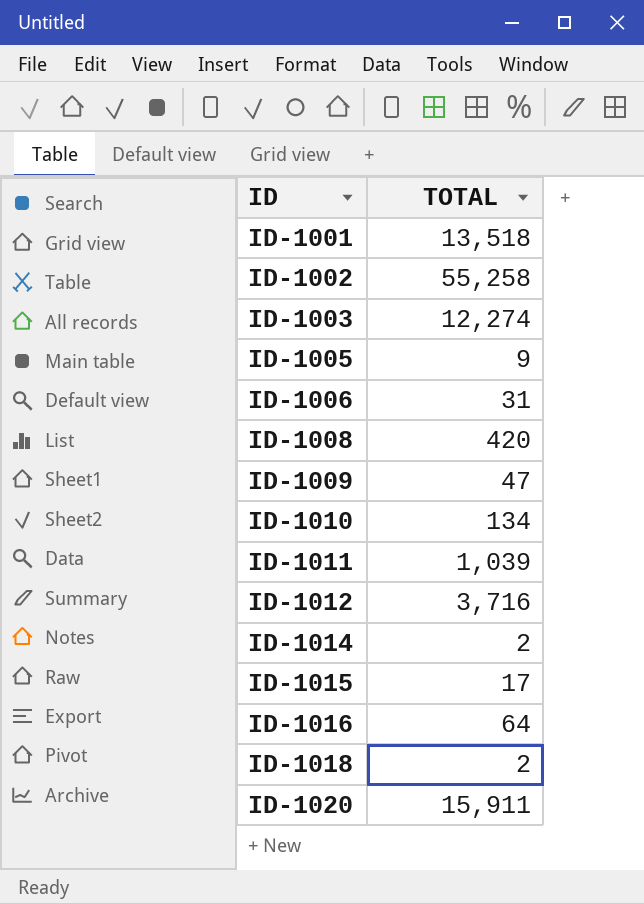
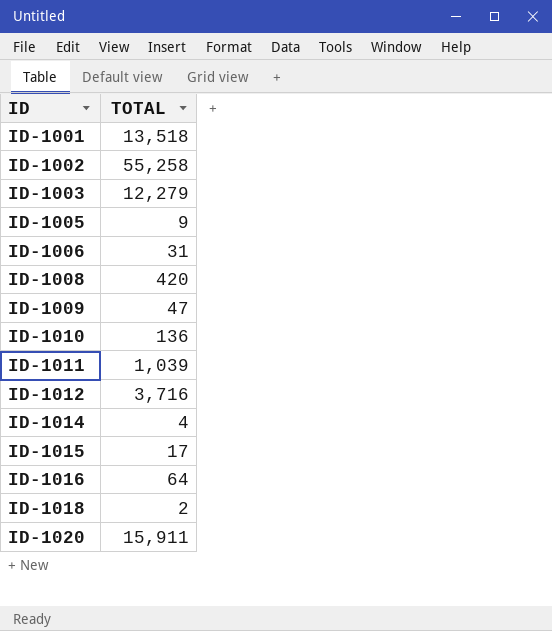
ID-1003 | TOTAL: 12,274 -> 12,279
ID-1010 | TOTAL: 134 -> 136
ID-1014 | TOTAL: 2 -> 4

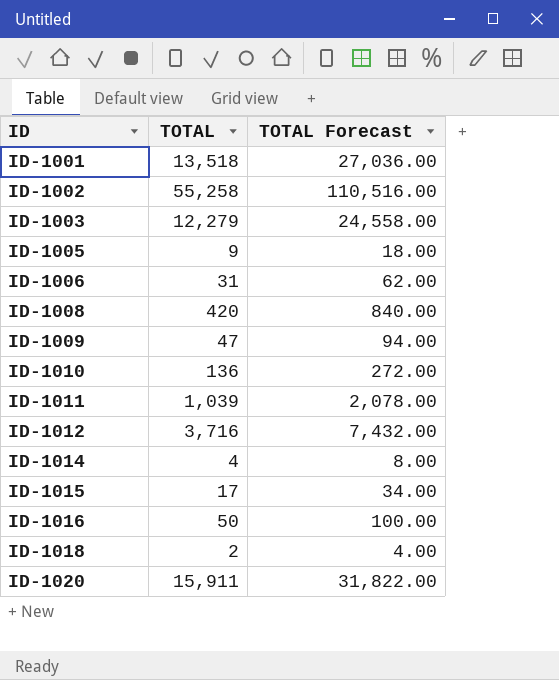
column TOTAL Forecast | formula: none -> [TOTAL] * 2
ID-1016 | TOTAL: 64 -> 50

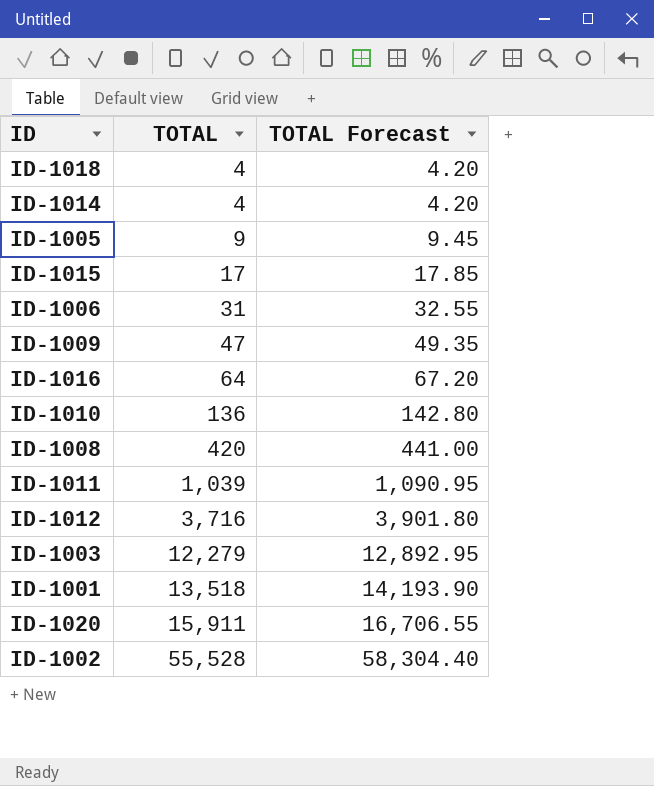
row order: ID ascending -> TOTAL ascending
column TOTAL Forecast | formula: [TOTAL] * 2 -> [TOTAL] * 1.05
ID-1018 | TOTAL: 2 -> 4
ID-1016 | TOTAL: 50 -> 64
ID-1002 | TOTAL: 55,258 -> 55,528

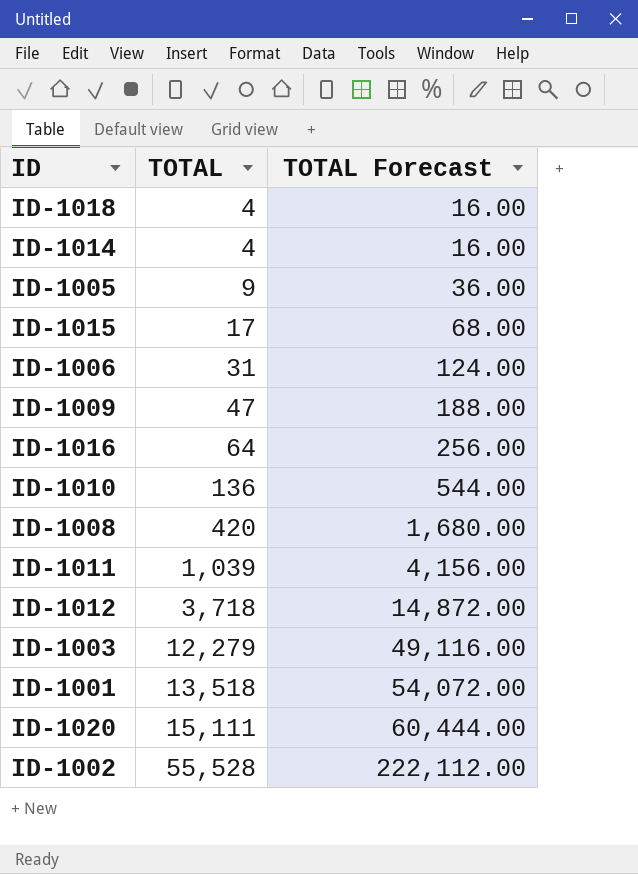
column TOTAL Forecast | formula: [TOTAL] * 1.05 -> [TOTAL] * 4
ID-1012 | TOTAL: 3,716 -> 3,718
ID-1020 | TOTAL: 15,911 -> 15,111

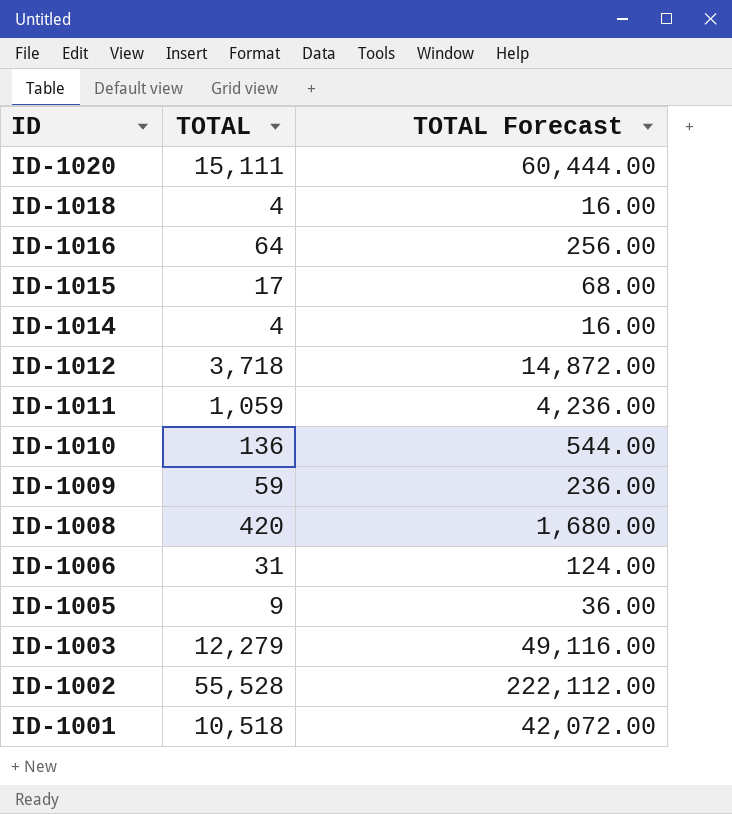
row order: TOTAL ascending -> ID descending
ID-1011 | TOTAL: 1,039 -> 1,059
ID-1011 | TOTAL Forecast: 4,156.00 -> 4,236.00
ID-1009 | TOTAL: 47 -> 59
ID-1009 | TOTAL Forecast: 188.00 -> 236.00
ID-1001 | TOTAL: 13,518 -> 10,518
ID-1001 | TOTAL Forecast: 54,072.00 -> 42,072.00

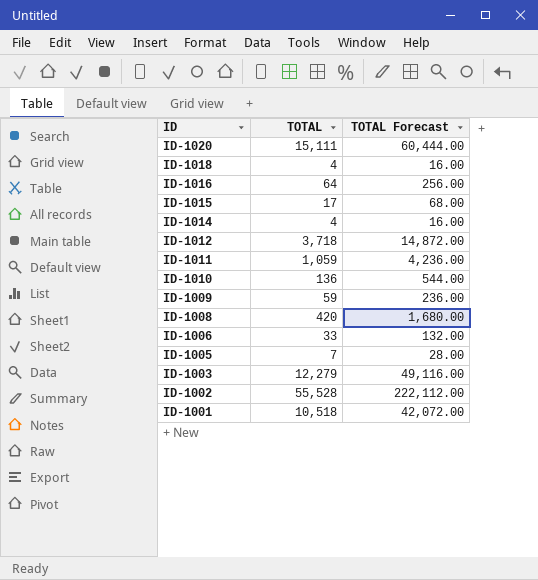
ID-1006 | TOTAL: 31 -> 33
ID-1006 | TOTAL Forecast: 124.00 -> 132.00
ID-1005 | TOTAL: 9 -> 7
ID-1005 | TOTAL Forecast: 36.00 -> 28.00

